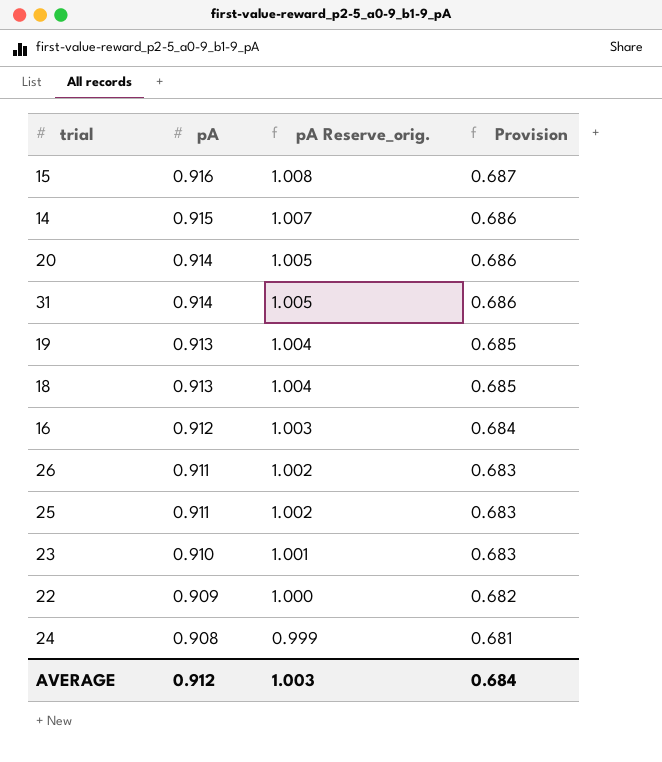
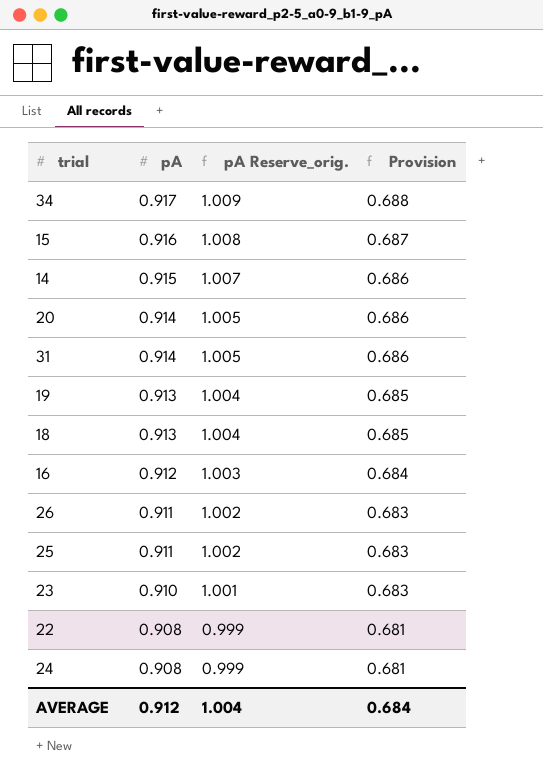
row 34: none -> 0.917 | 1.009 | 0.688
22 | pA: 0.909 -> 0.908
22 | pA Reserve_orig.: 1.000 -> 0.999
22 | Provision: 0.682 -> 0.681
AVERAGE | pA Reserve_orig.: 1.003 -> 1.004

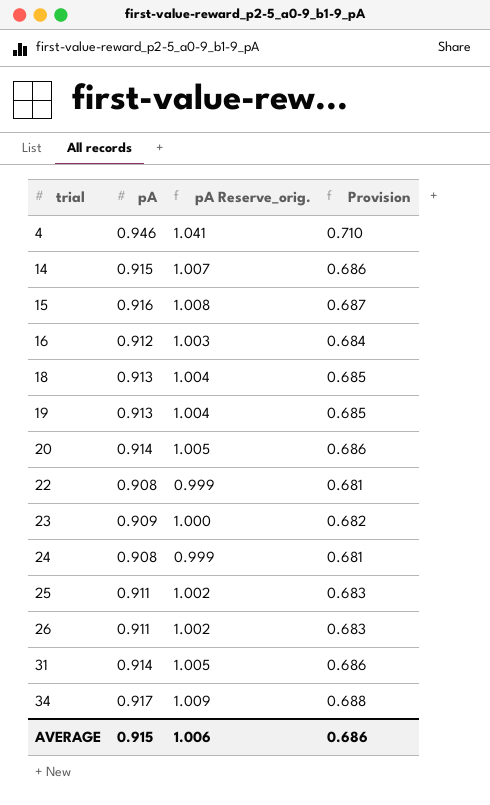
row order: pA descending -> trial ascending
row 4: none -> 0.946 | 1.041 | 0.710
23 | pA: 0.910 -> 0.909
23 | pA Reserve_orig.: 1.001 -> 1.000
23 | Provision: 0.683 -> 0.682
AVERAGE | pA: 0.912 -> 0.915
AVERAGE | pA Reserve_orig.: 1.004 -> 1.006
AVERAGE | Provision: 0.684 -> 0.686

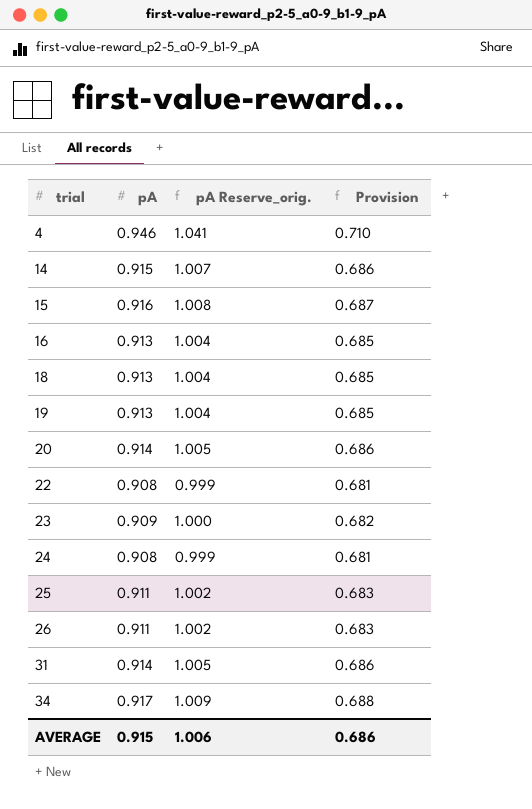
16 | pA: 0.912 -> 0.913
16 | pA Reserve_orig.: 1.003 -> 1.004
16 | Provision: 0.684 -> 0.685

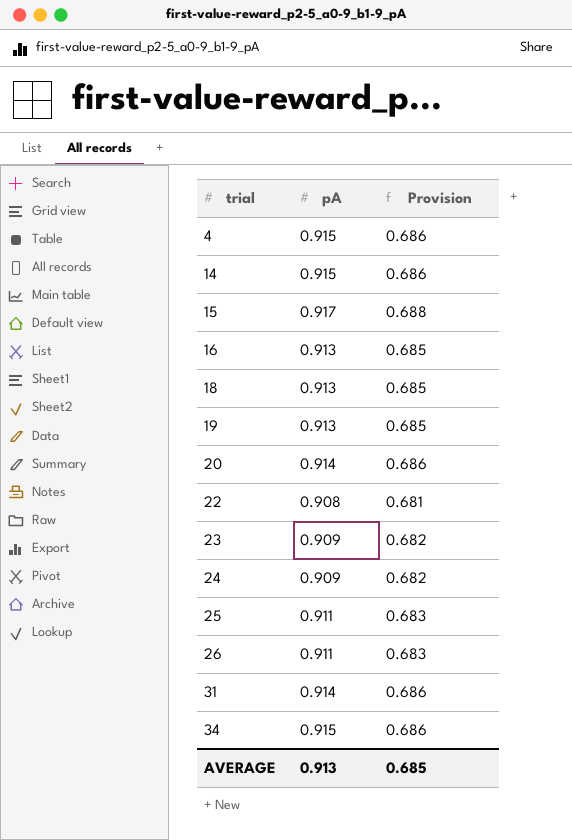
column pA Reserve_orig. | formula: [pA] * 1.1 -> none
4 | pA: 0.946 -> 0.915
4 | Provision: 0.710 -> 0.686
15 | pA: 0.916 -> 0.917
15 | Provision: 0.687 -> 0.688
24 | pA: 0.908 -> 0.909
24 | Provision: 0.681 -> 0.682
34 | pA: 0.917 -> 0.915
34 | Provision: 0.688 -> 0.686
AVERAGE | pA: 0.915 -> 0.913
AVERAGE | Provision: 0.686 -> 0.685

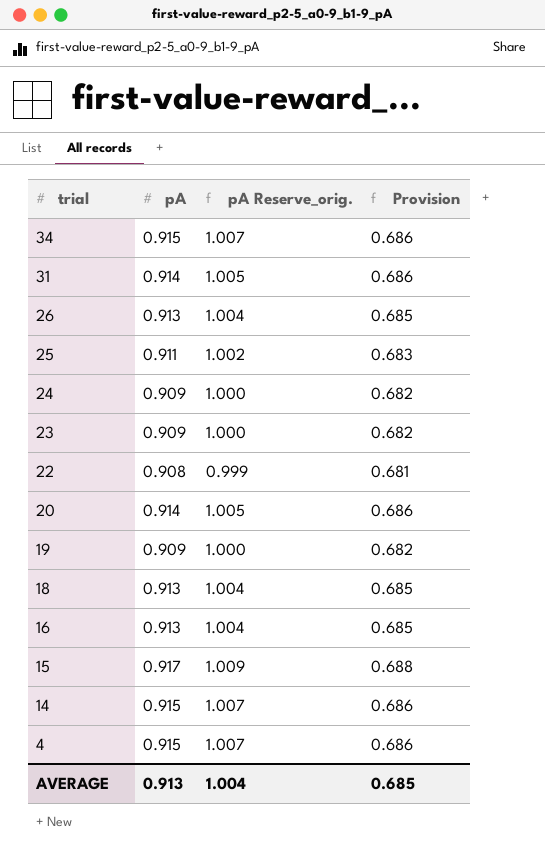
row order: trial ascending -> trial descending
column pA Reserve_orig. | formula: none -> [pA] * 1.1
26 | pA: 0.911 -> 0.913
26 | Provision: 0.683 -> 0.685
19 | pA: 0.913 -> 0.909
19 | Provision: 0.685 -> 0.682

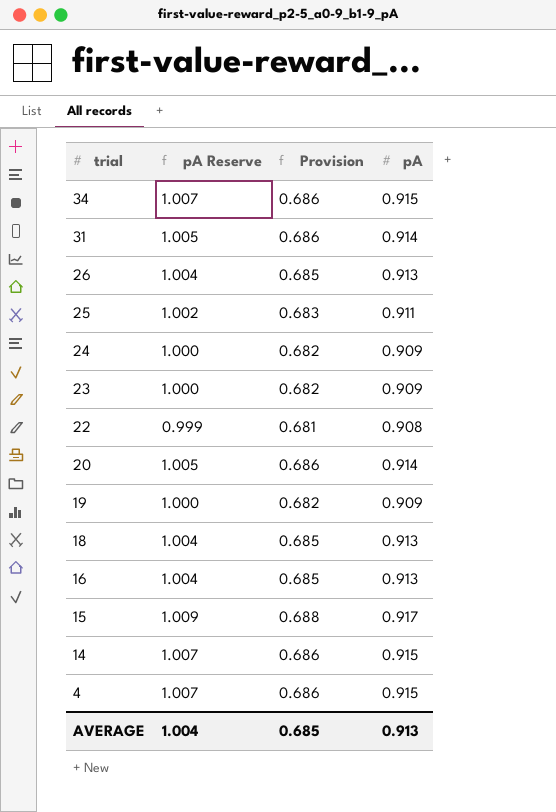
column name: pA Reserve_orig. -> pA Reserve
column pA | position: 2 -> 4

